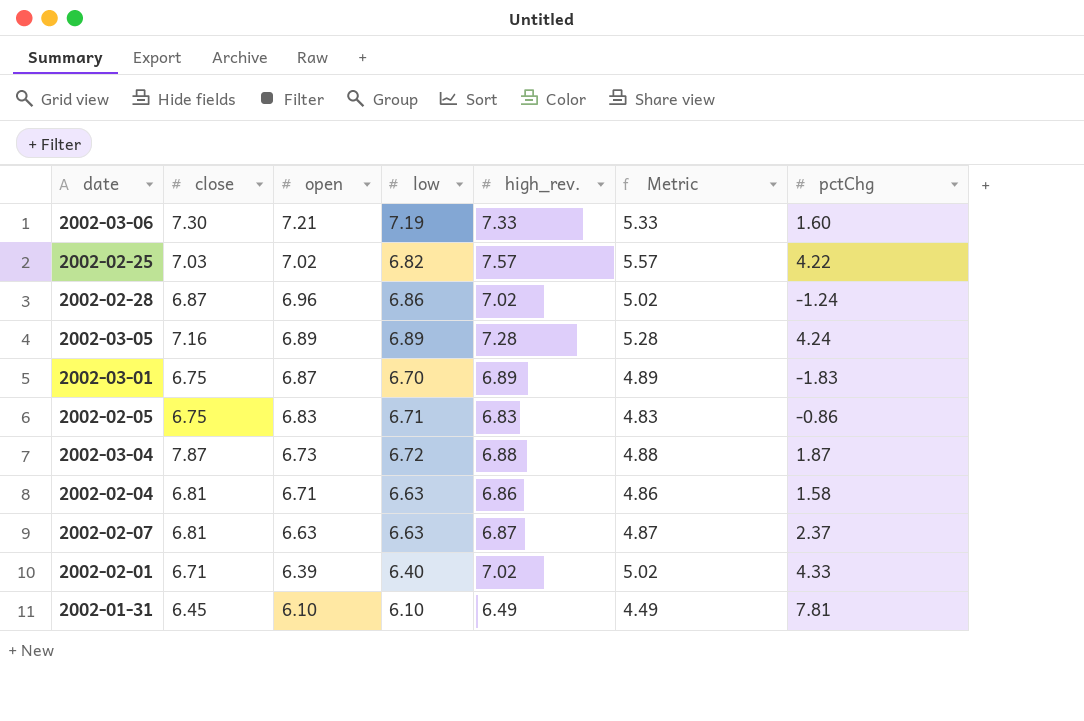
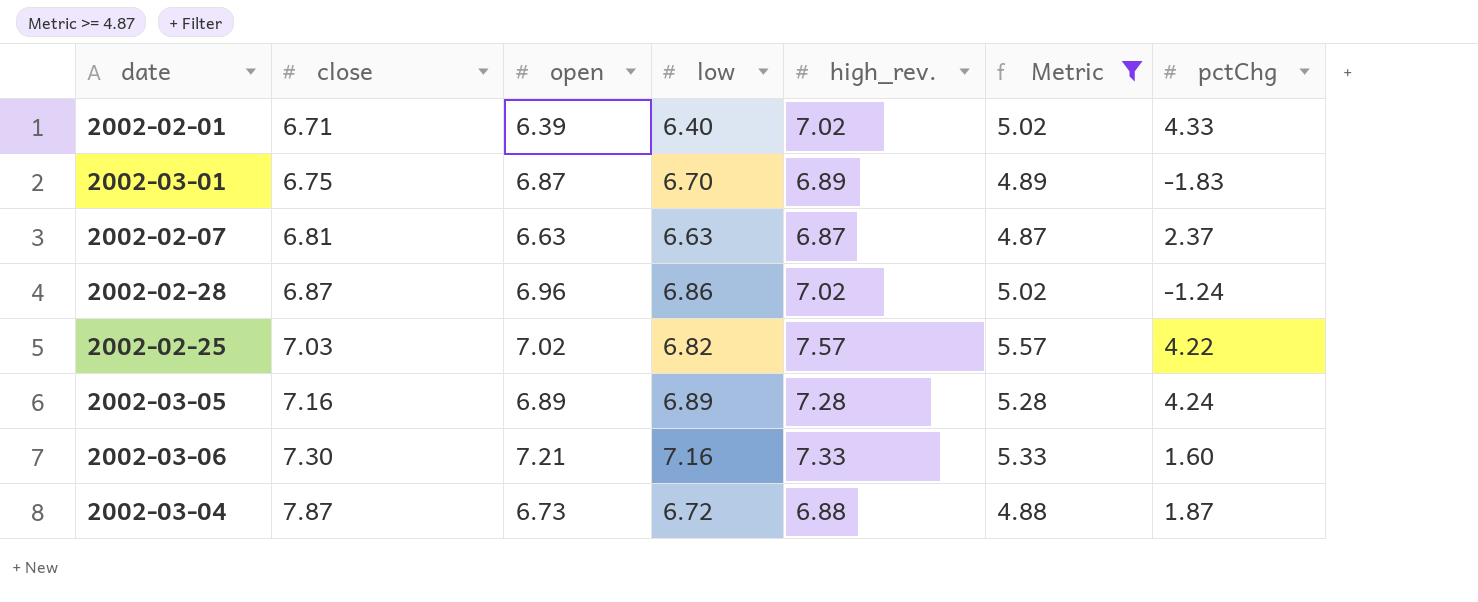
filter: none -> Metric >= 4.87
row order: open descending -> close ascending
2002-03-06 | low: 7.19 -> 7.16

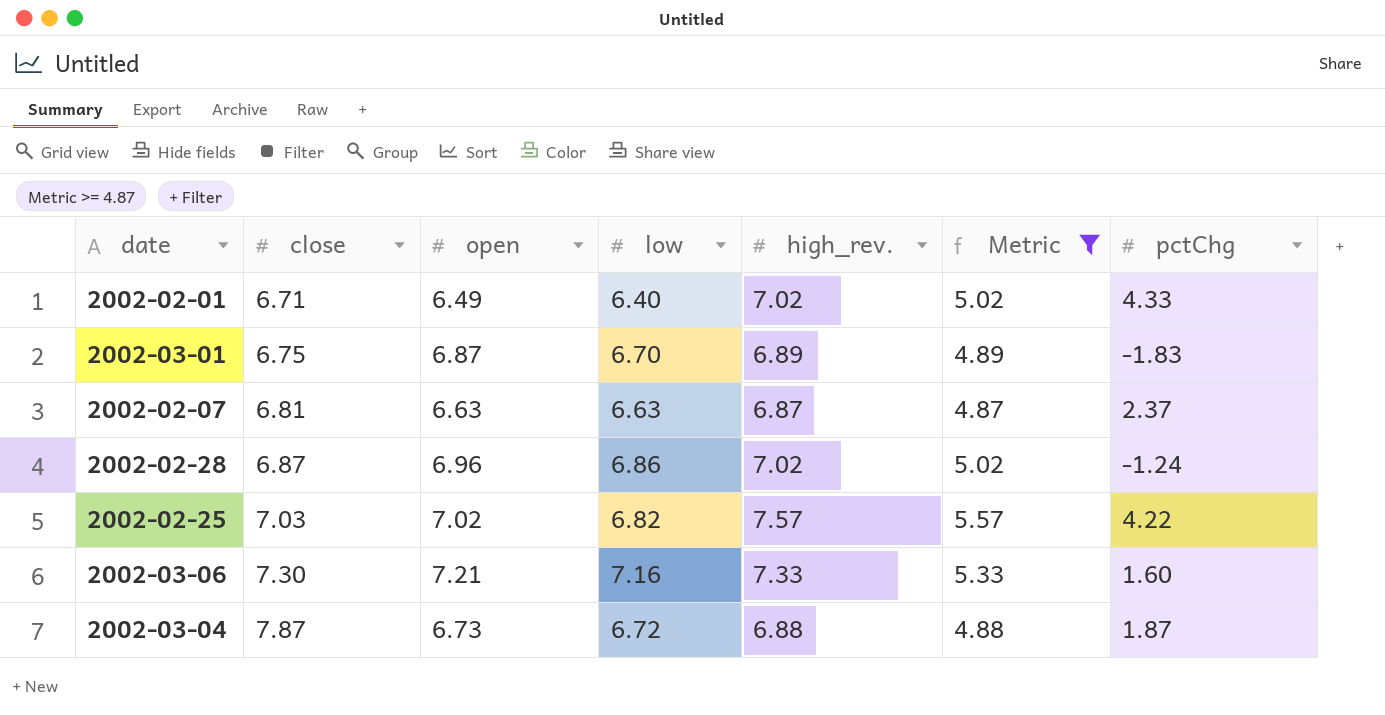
row 2002-03-05: 7.16 | 6.89 | 6.89 | 7.28 | 5.28 | 4.24 -> none
2002-02-01 | open: 6.39 -> 6.49

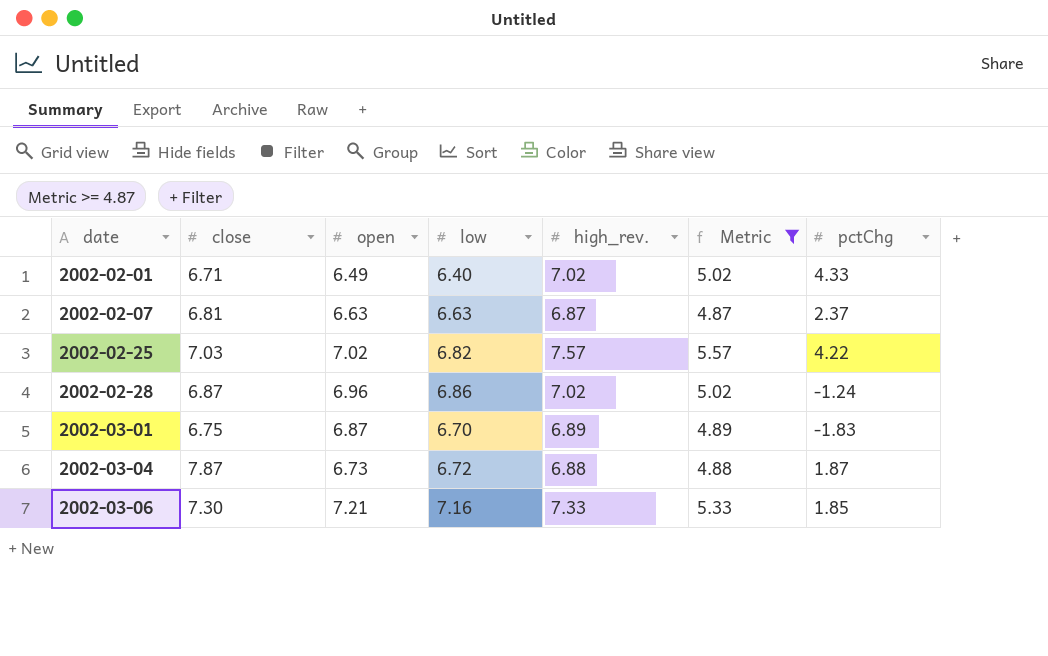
row order: close ascending -> date ascending
2002-03-06 | pctChg: 1.60 -> 1.85

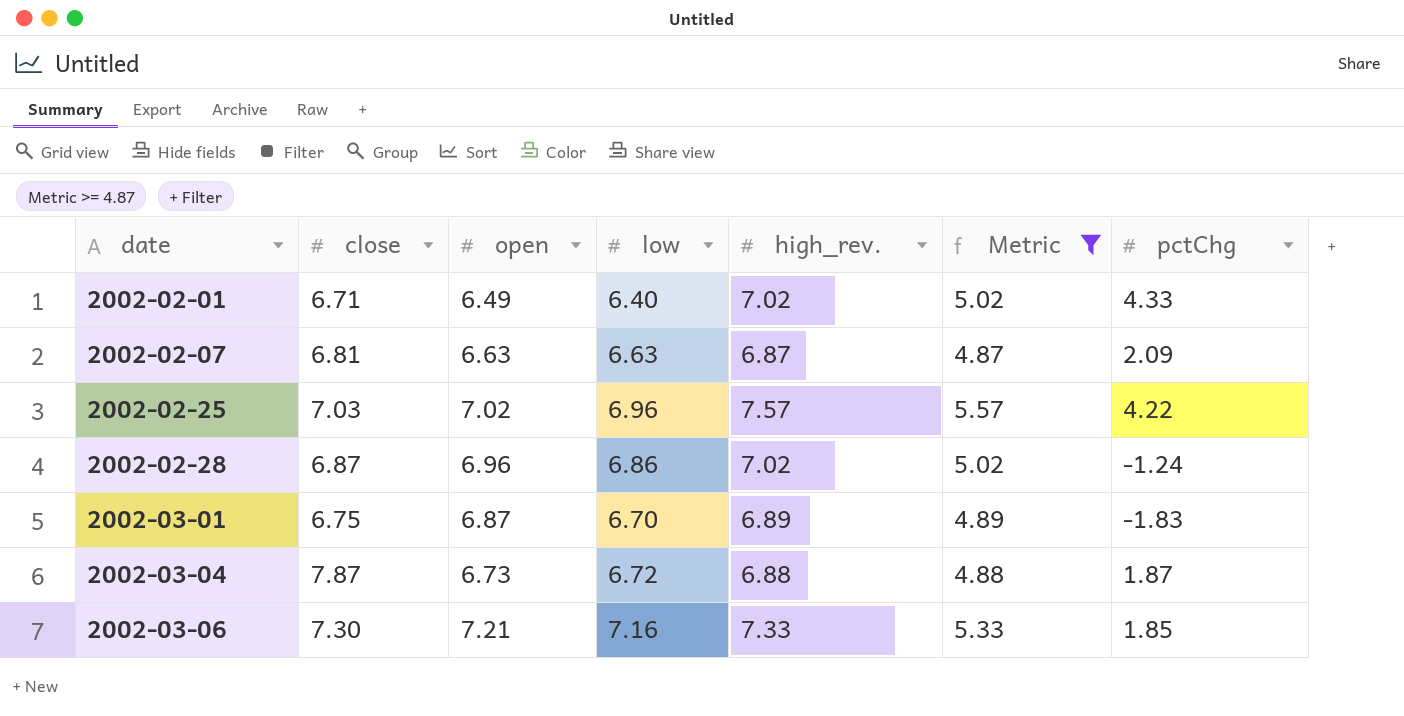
2002-02-07 | pctChg: 2.37 -> 2.09
2002-02-25 | low: 6.82 -> 6.96

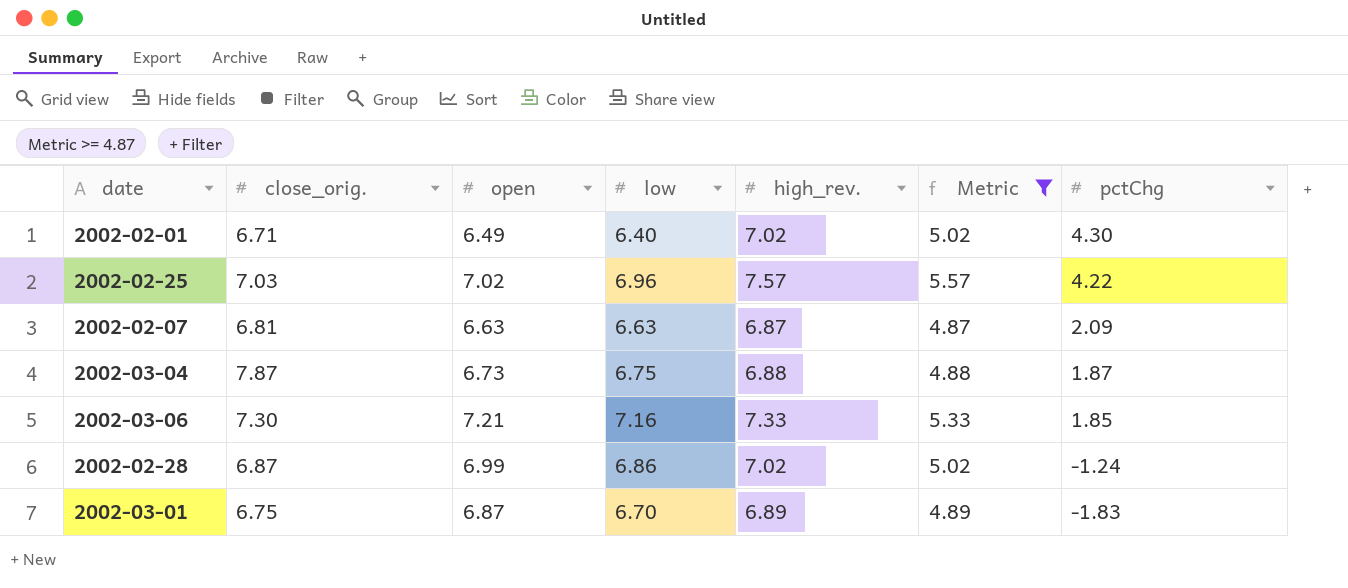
row order: date ascending -> pctChg descending
column name: close -> close_orig.
2002-02-01 | pctChg: 4.33 -> 4.30
2002-03-04 | low: 6.72 -> 6.75
2002-02-28 | open: 6.96 -> 6.99

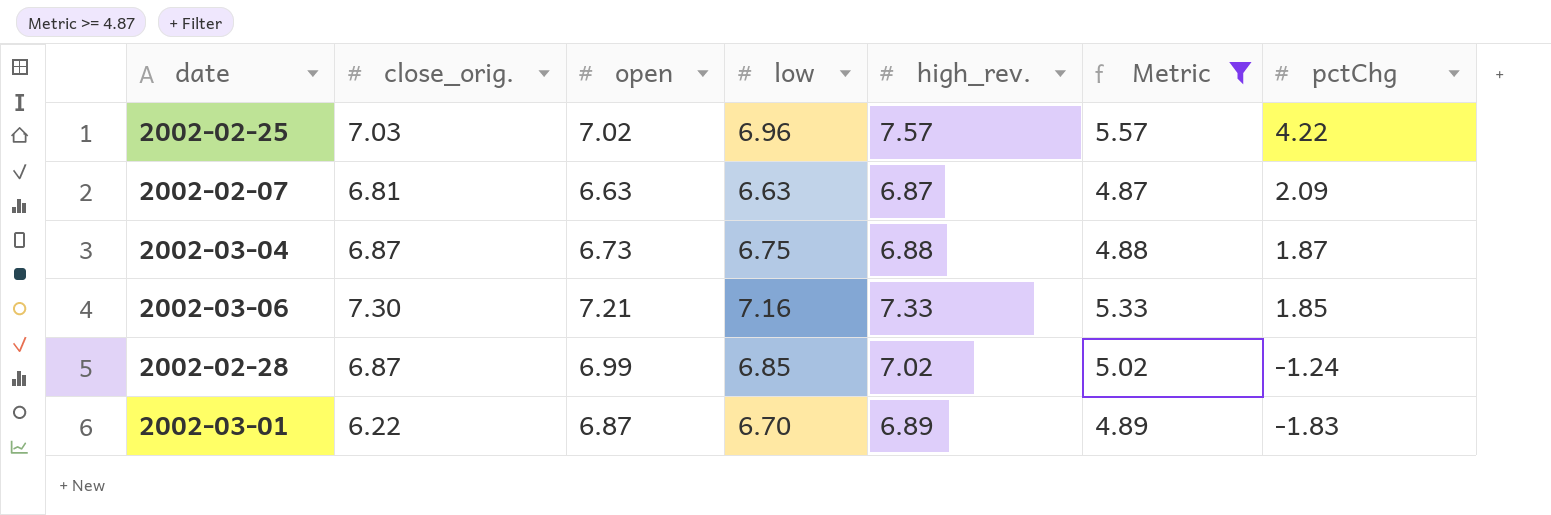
row 2002-02-01: 6.71 | 6.49 | 6.40 | 7.02 | 5.02 | 4.30 -> none
2002-03-04 | close_orig.: 7.87 -> 6.87
2002-02-28 | low: 6.86 -> 6.85
2002-03-01 | close_orig.: 6.75 -> 6.22

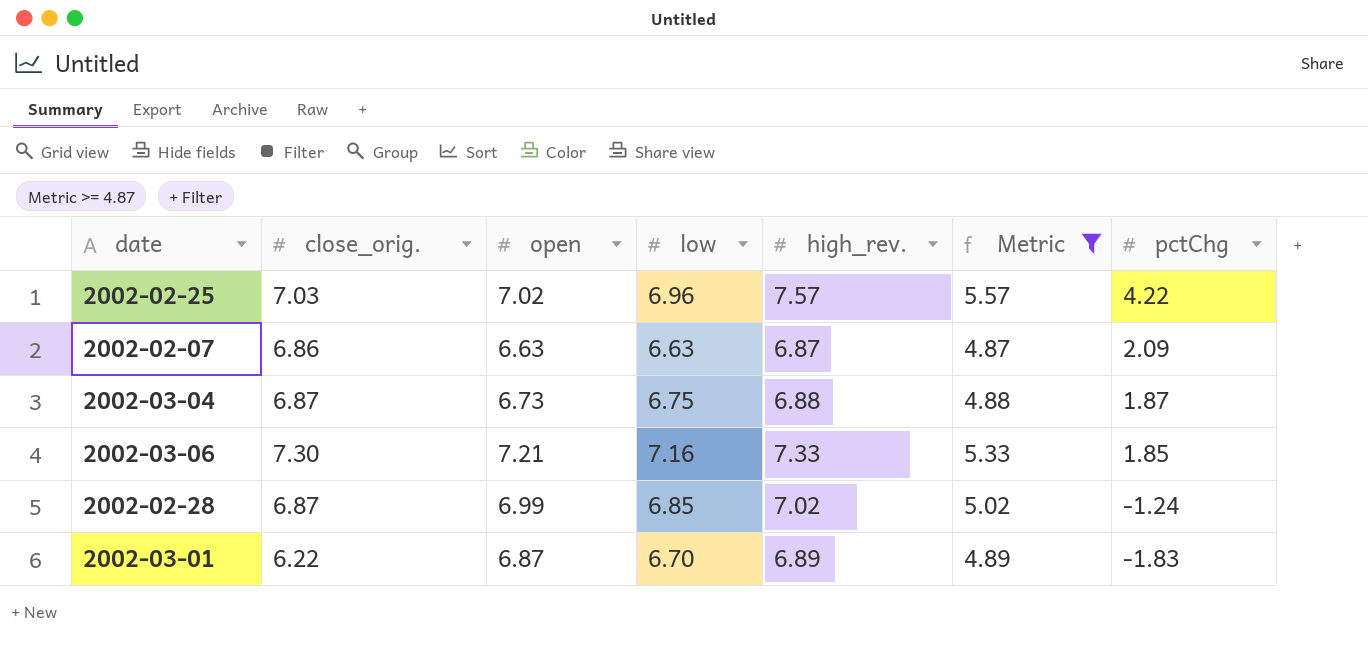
2002-02-07 | close_orig.: 6.81 -> 6.86

